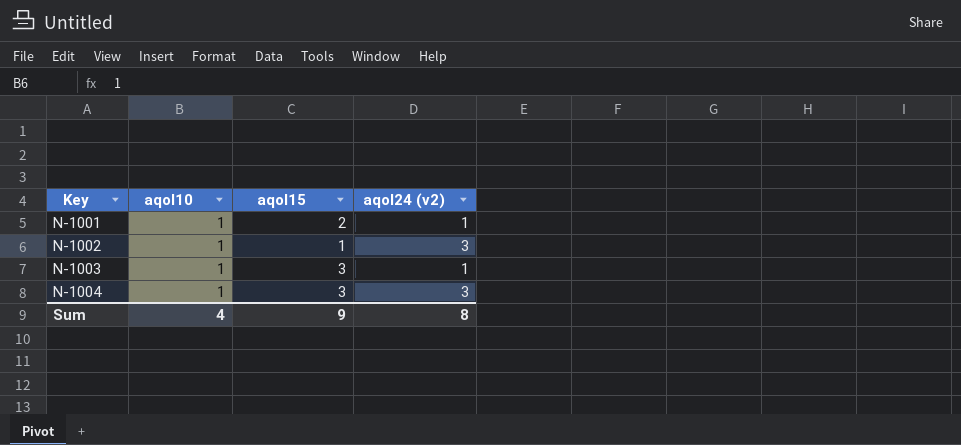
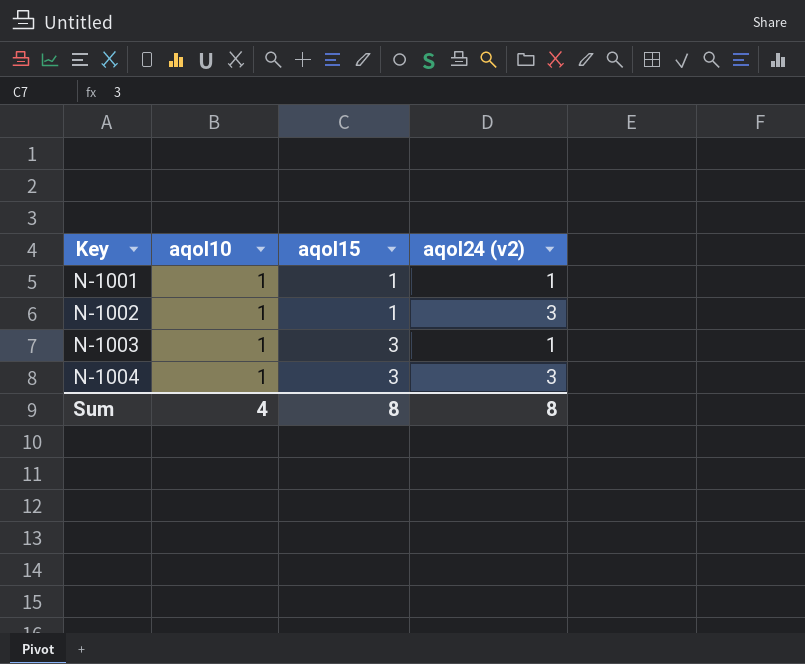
N-1001 | aqol15: 2 -> 1
Sum | aqol15: 9 -> 8

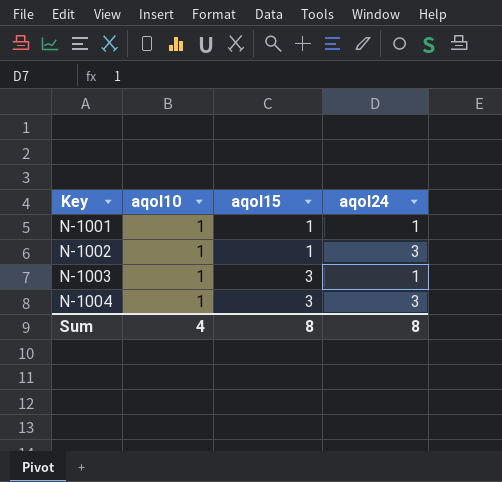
column name: aqol24 (v2) -> aqol24

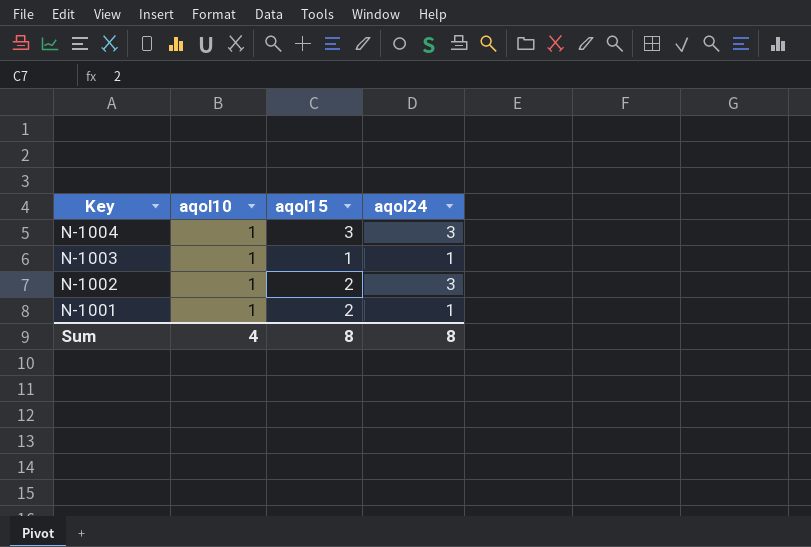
row order: Key ascending -> Key descending
N-1003 | aqol15: 3 -> 1
N-1002 | aqol15: 1 -> 2
N-1001 | aqol15: 1 -> 2

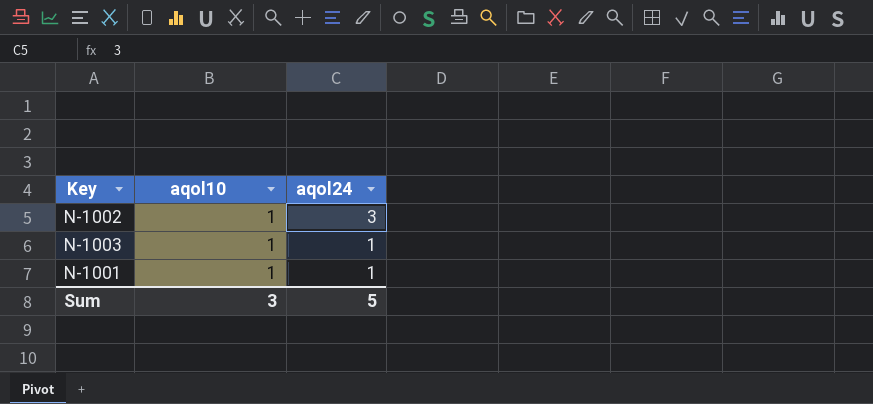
row order: Key descending -> aqol24 descending
column aqol15 | position: 3 -> none
row N-1004: 1 | 3 | 3 -> none
Sum | aqol10: 4 -> 3
Sum | aqol24: 8 -> 5

